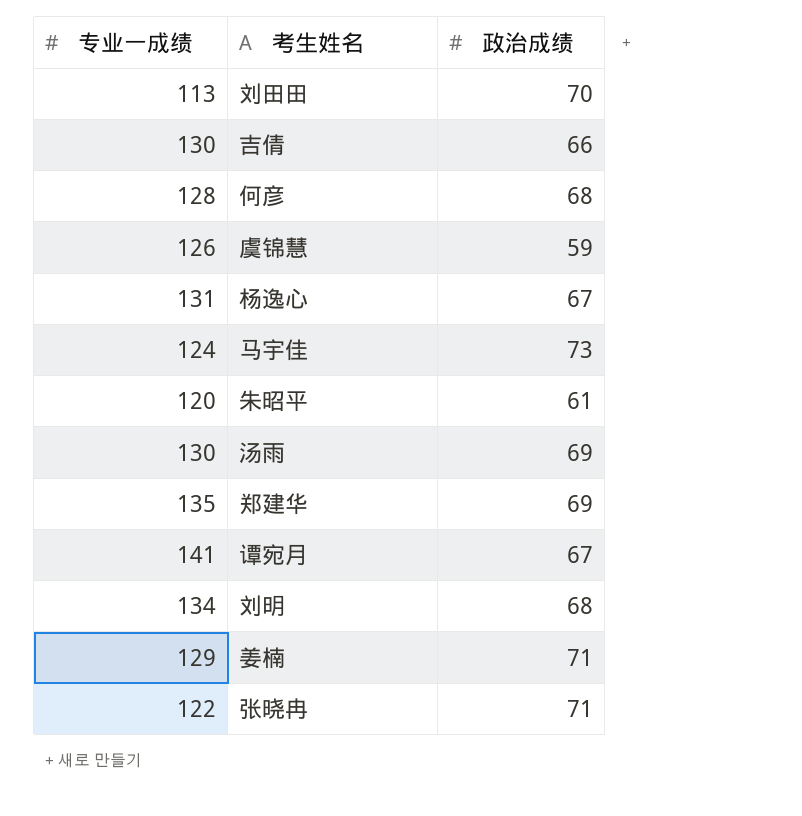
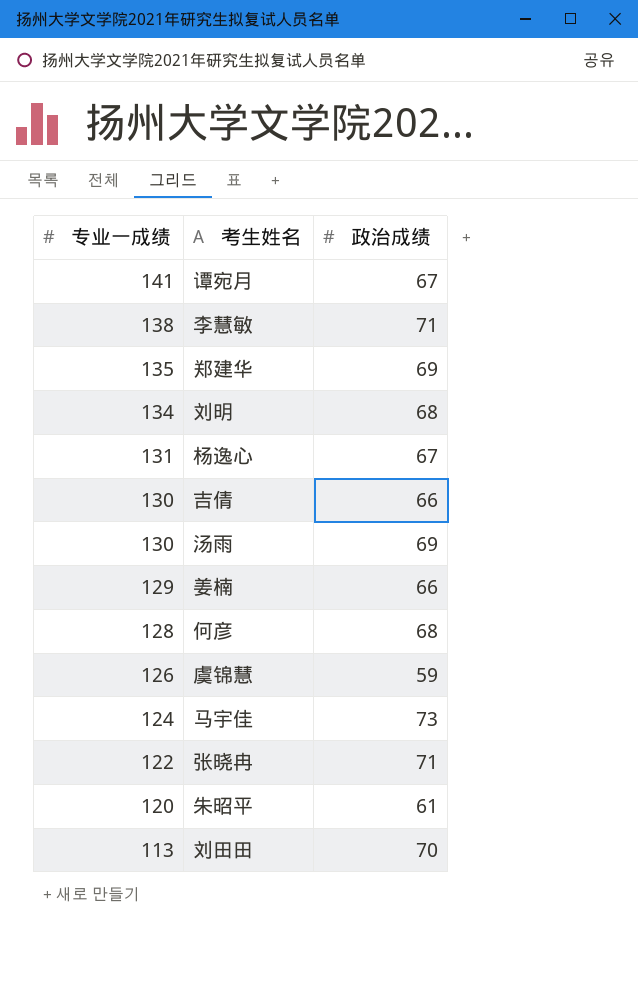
row order: none -> 专业一成绩 descending
row 李慧敏: none -> 138 | 71
姜楠 | 政治成绩: 71 -> 66

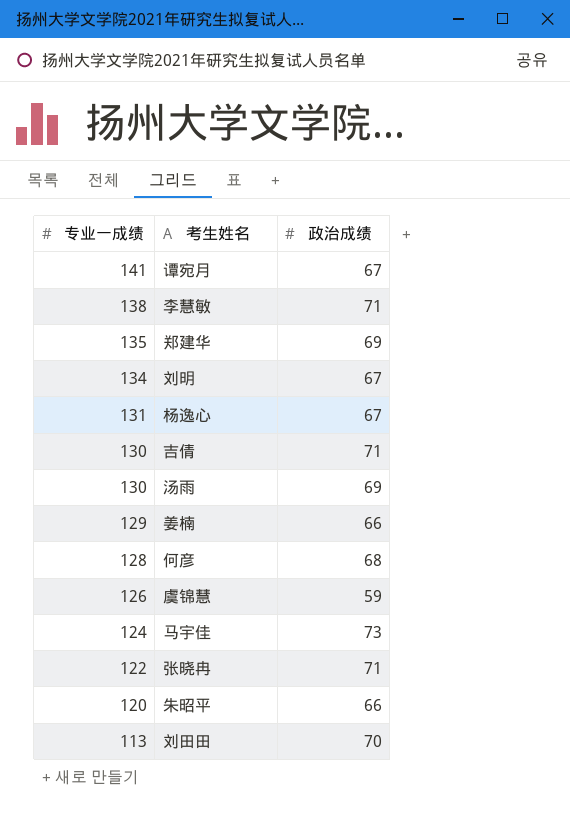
刘明 | 政治成绩: 68 -> 67
吉倩 | 政治成绩: 66 -> 71
朱昭平 | 政治成绩: 61 -> 66

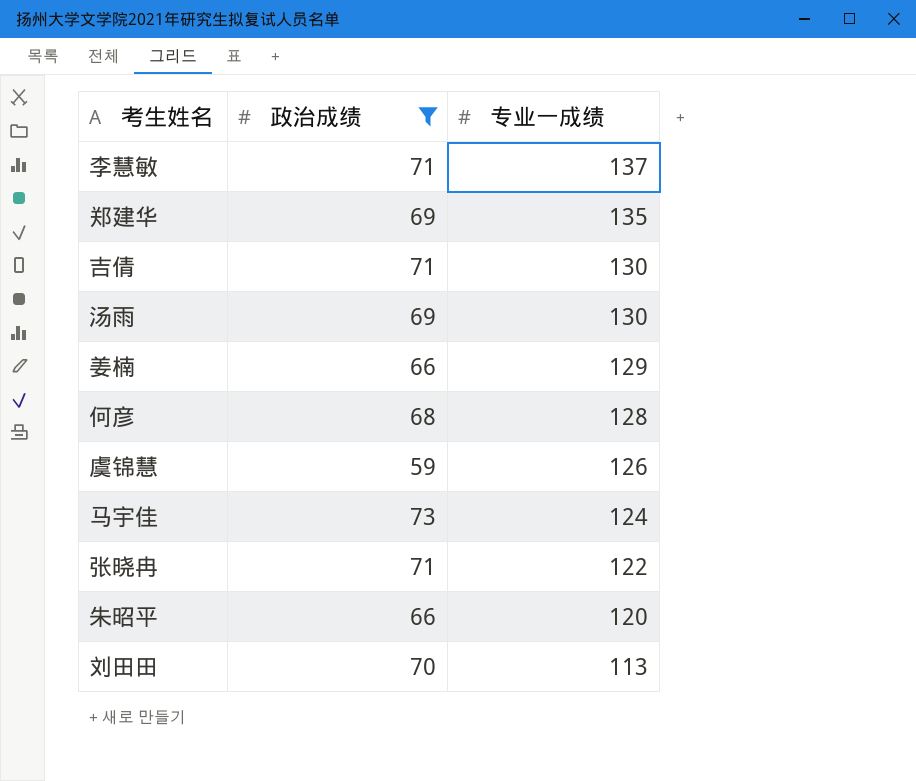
filter: none -> 政治成绩 != 67
column 专业一成绩 | position: 1 -> 3
李慧敏 | 专业一成绩: 138 -> 137

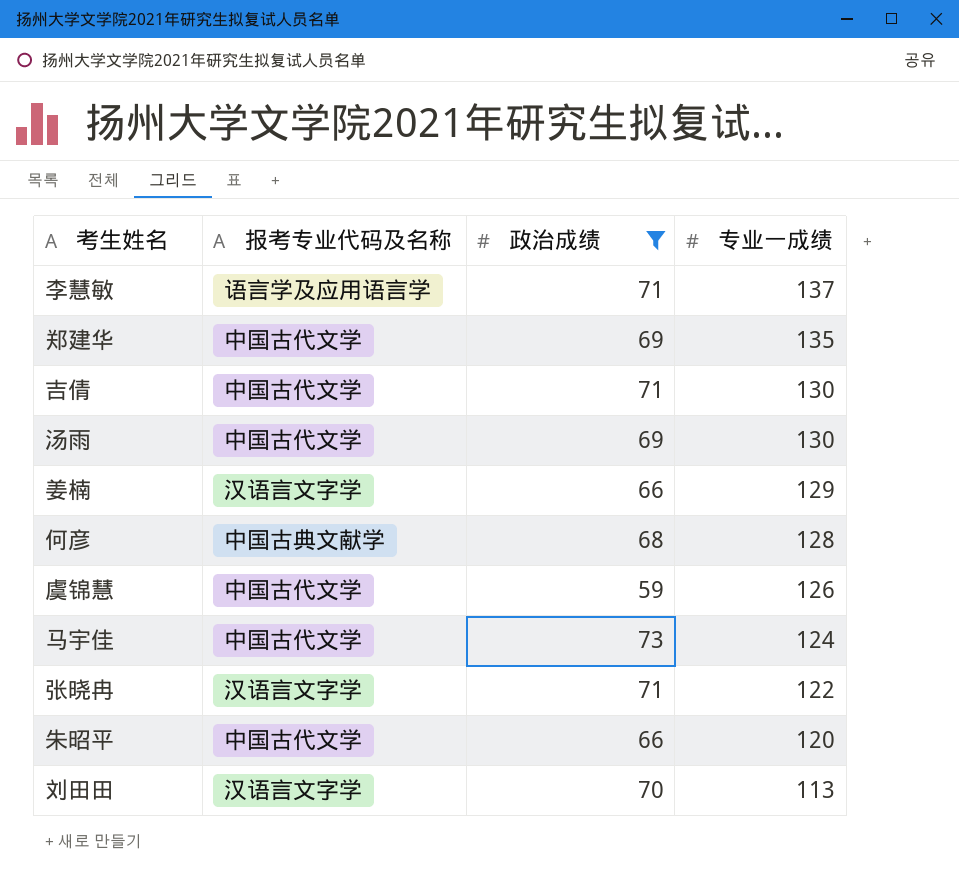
column 报考专业代码及名称 | position: none -> 2

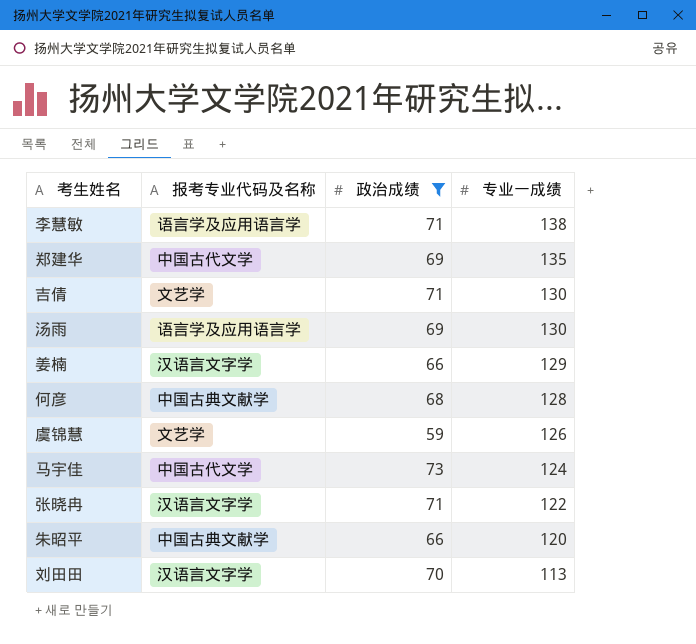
李慧敏 | 专业一成绩: 137 -> 138
吉倩 | 报考专业代码及名称: 中国古代文学 -> 文艺学
汤雨 | 报考专业代码及名称: 中国古代文学 -> 语言学及应用语言学
虞锦慧 | 报考专业代码及名称: 中国古代文学 -> 文艺学
朱昭平 | 报考专业代码及名称: 中国古代文学 -> 中国古典文献学

